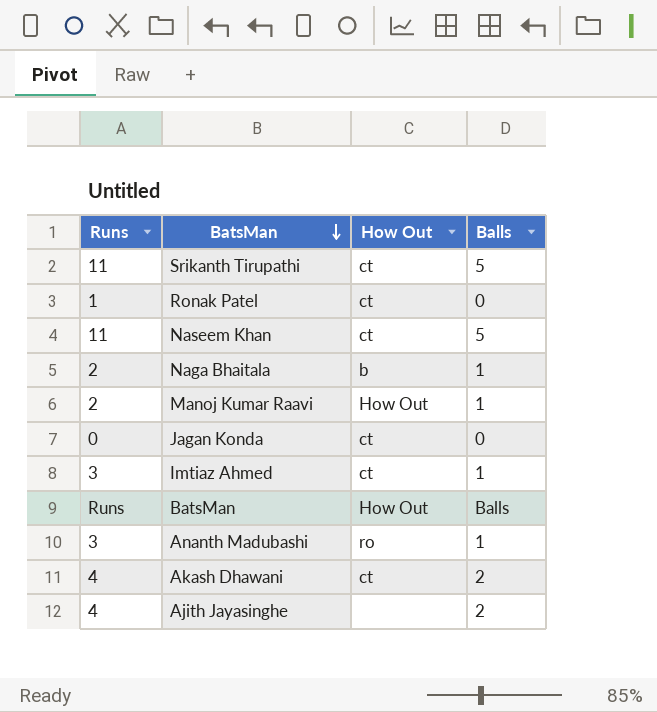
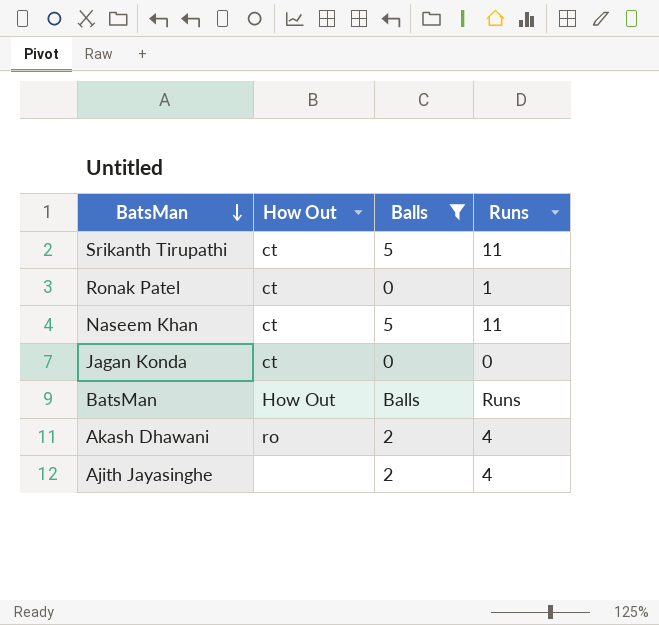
filter: none -> Balls != 1
column Runs | position: 1 -> 4
Akash Dhawani | How Out: ct -> ro

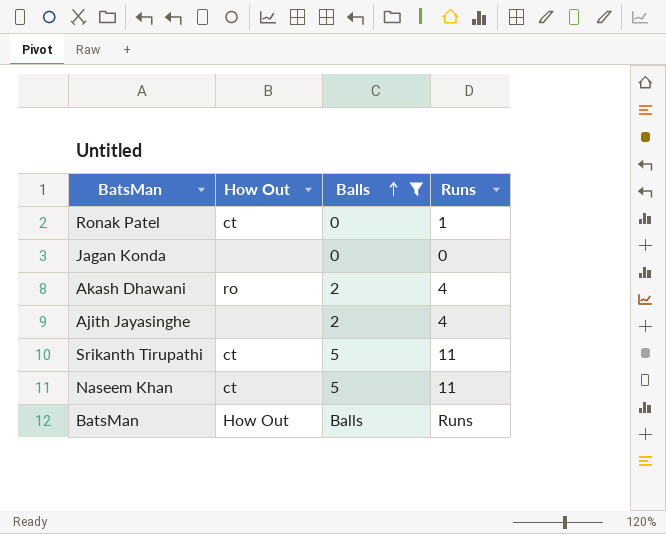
row order: BatsMan descending -> Balls ascending
Jagan Konda | How Out: ct -> none

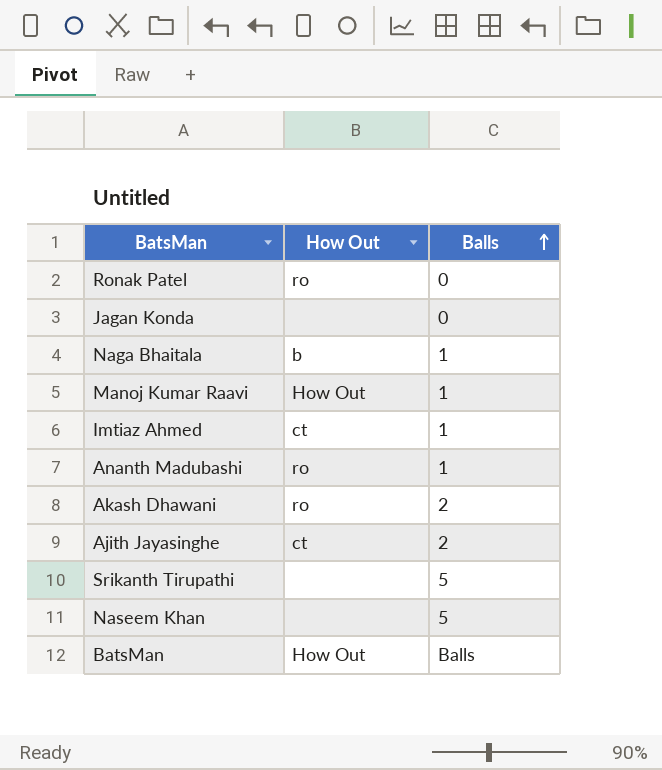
filter: Balls != 1 -> none
column Runs | position: 4 -> none
Ronak Patel | How Out: ct -> ro
Ajith Jayasinghe | How Out: none -> ct
Srikanth Tirupathi | How Out: ct -> none
Naseem Khan | How Out: ct -> none

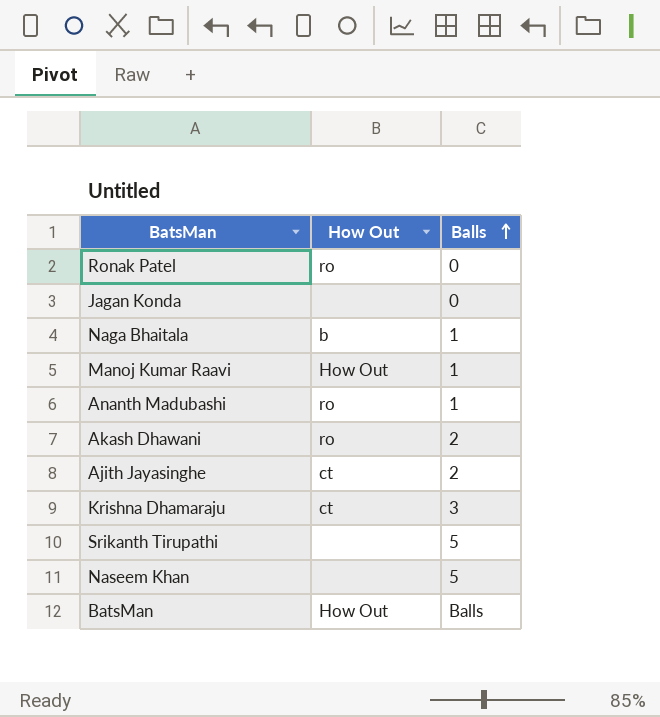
row Imtiaz Ahmed: ct | 1 -> none
row Krishna Dhamaraju: none -> ct | 3

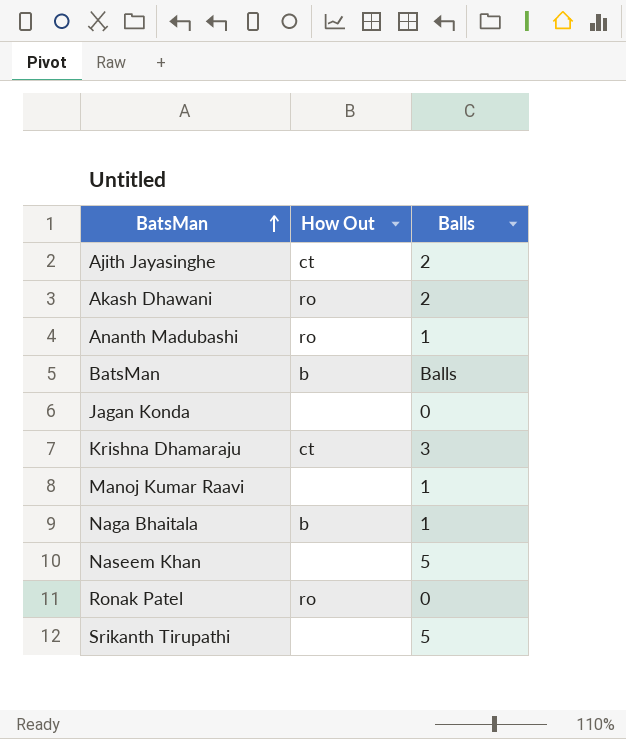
row order: Balls ascending -> BatsMan ascending
BatsMan | How Out: How Out -> b
Manoj Kumar Raavi | How Out: How Out -> none

